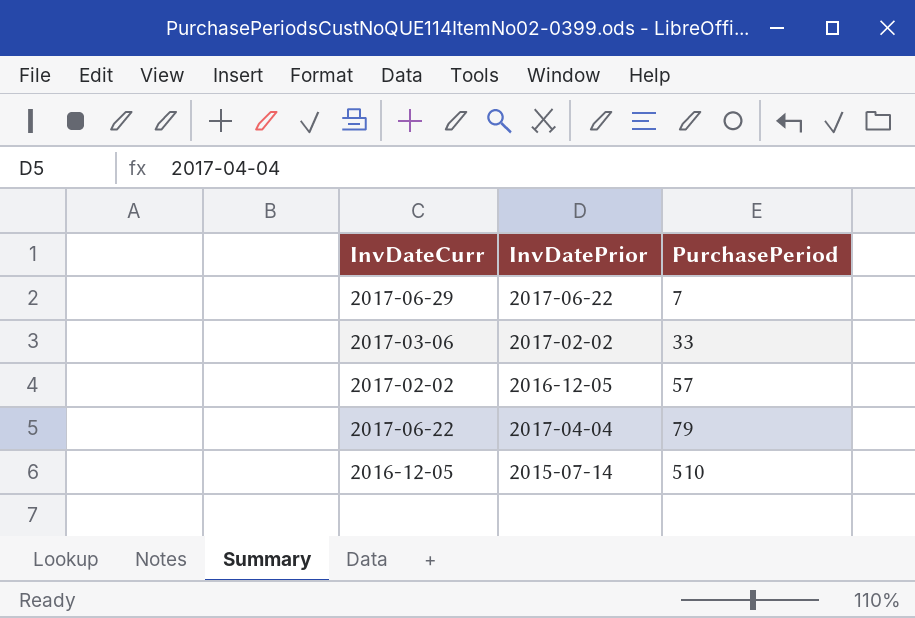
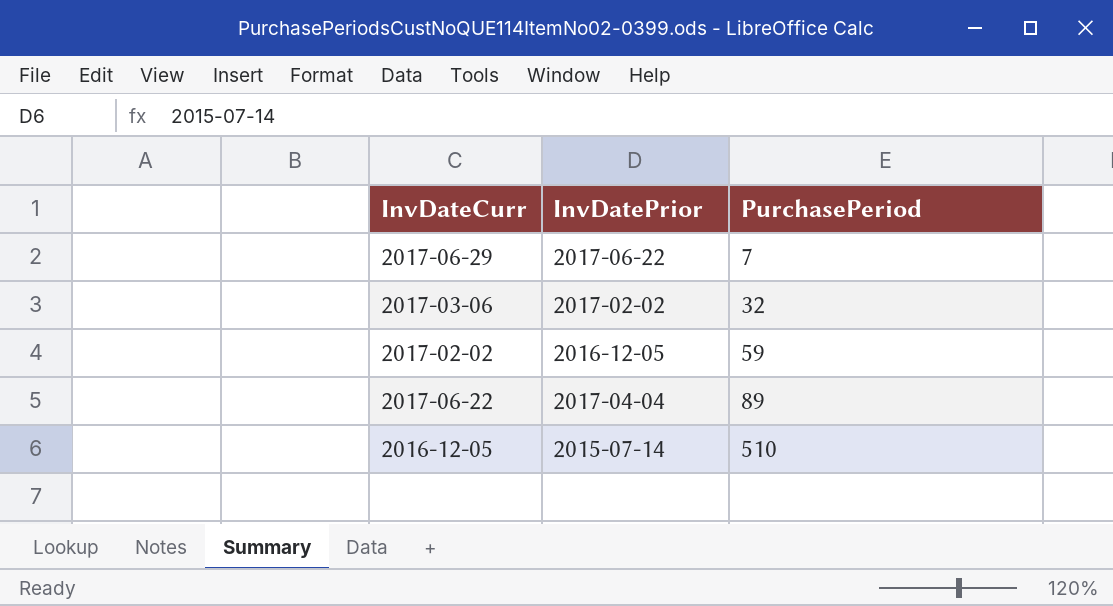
2017-03-06 | PurchasePeriod: 33 -> 32
2017-02-02 | PurchasePeriod: 57 -> 59
2017-06-22 | PurchasePeriod: 79 -> 89

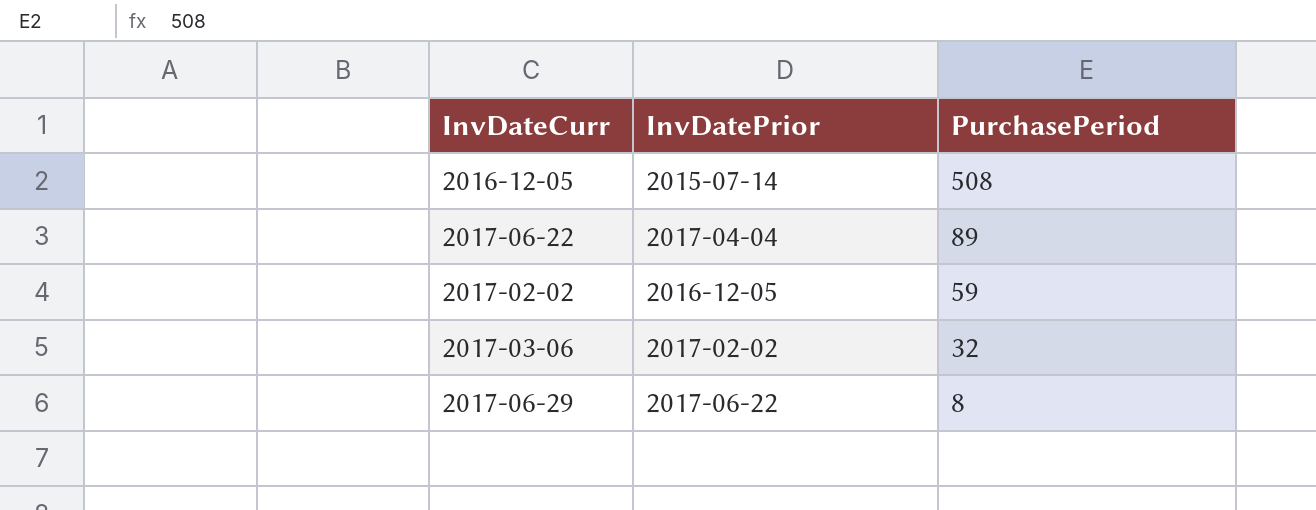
row order: PurchasePeriod ascending -> PurchasePeriod descending
2016-12-05 | PurchasePeriod: 510 -> 508
2017-06-29 | PurchasePeriod: 7 -> 8

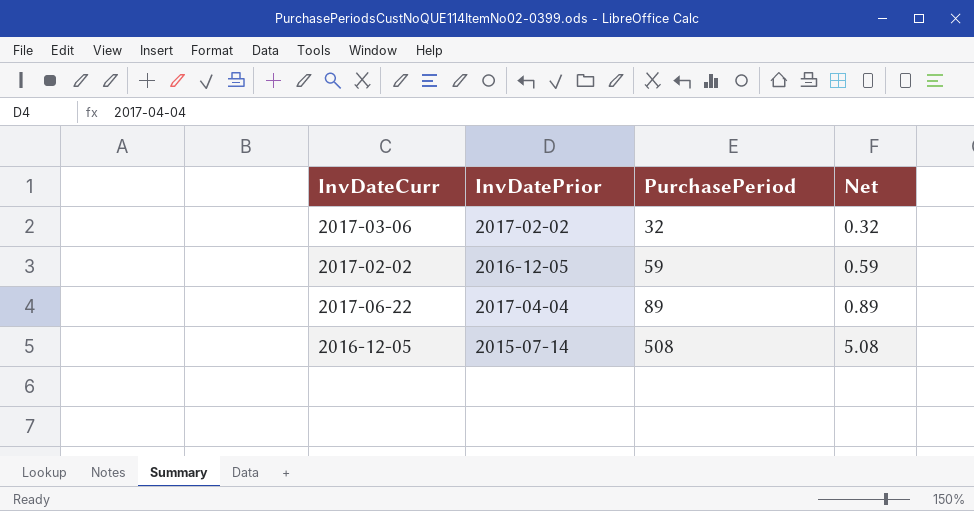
row order: PurchasePeriod descending -> PurchasePeriod ascending
column Net | formula: none -> [PurchasePeriod] * 0.01
row 2017-06-29: 2017-06-22 | 8 -> none

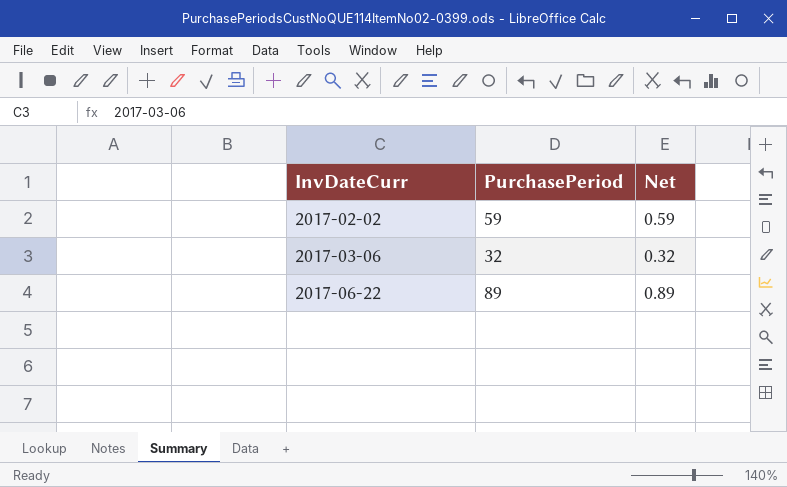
row order: PurchasePeriod ascending -> InvDateCurr ascending
column InvDatePrior | position: 2 -> none
row 2016-12-05: 2015-07-14 | 508 | 5.08 -> none

